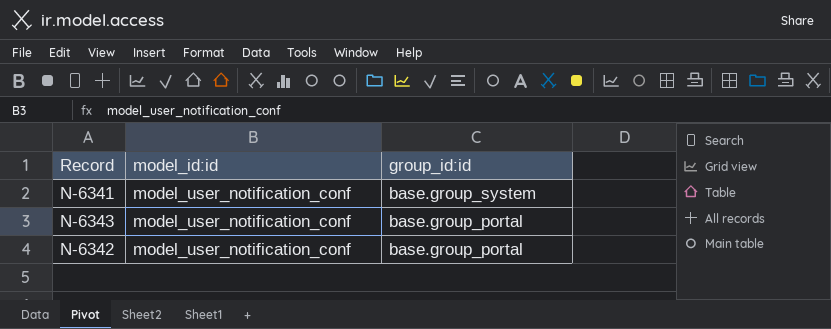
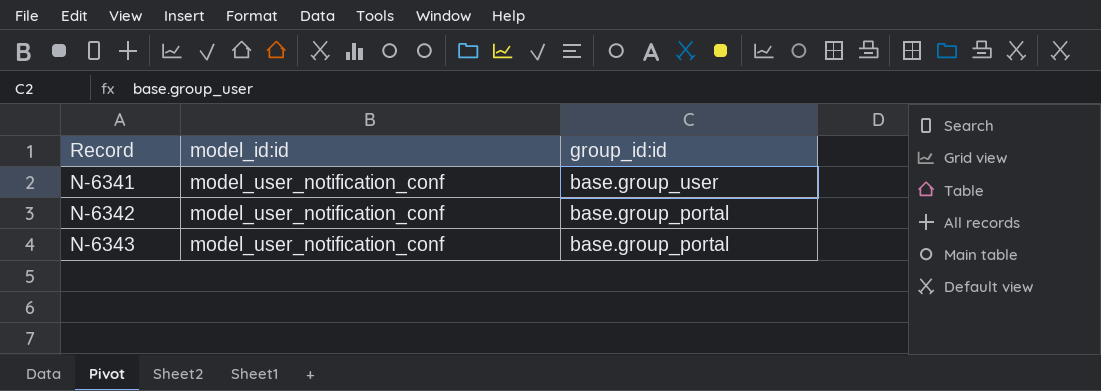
row order: group_id:id descending -> Record ascending
N-6341 | group_id:id: base.group_system -> base.group_user

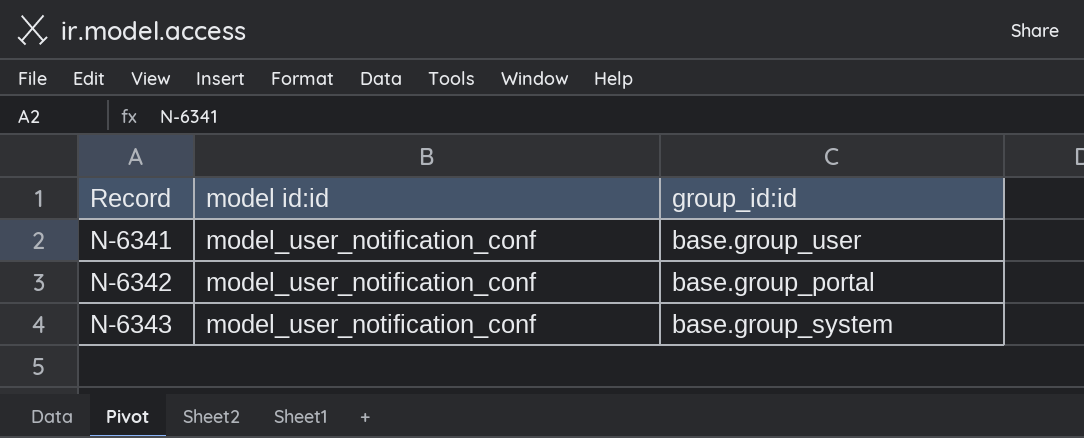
column name: model_id:id -> model id:id
N-6343 | group_id:id: base.group_portal -> base.group_system

